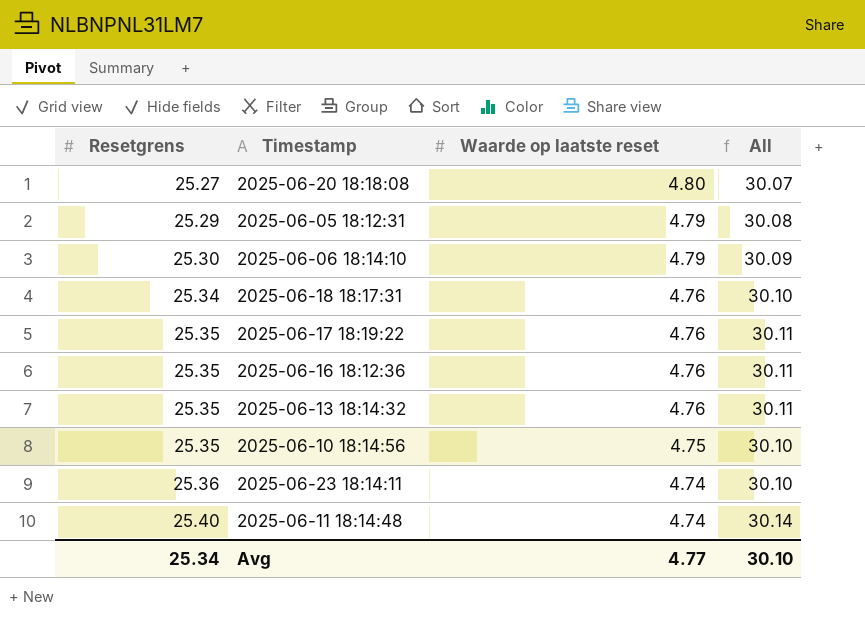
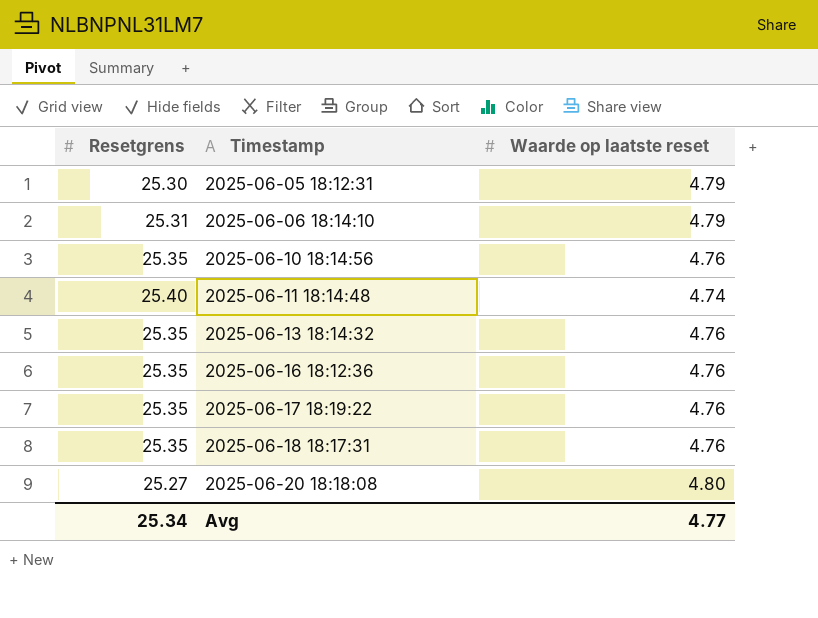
row order: Resetgrens ascending -> Timestamp ascending
column All | formula: [Resetgrens] + [Waarde op laatste reset] -> none
row 2025-06-23 18:14:11: 25.36 | 4.74 | 30.10 -> none
2025-06-05 18:12:31 | Resetgrens: 25.29 -> 25.30
2025-06-06 18:14:10 | Resetgrens: 25.30 -> 25.31
2025-06-10 18:14:56 | Waarde op laatste reset: 4.75 -> 4.76
2025-06-18 18:17:31 | Resetgrens: 25.34 -> 25.35

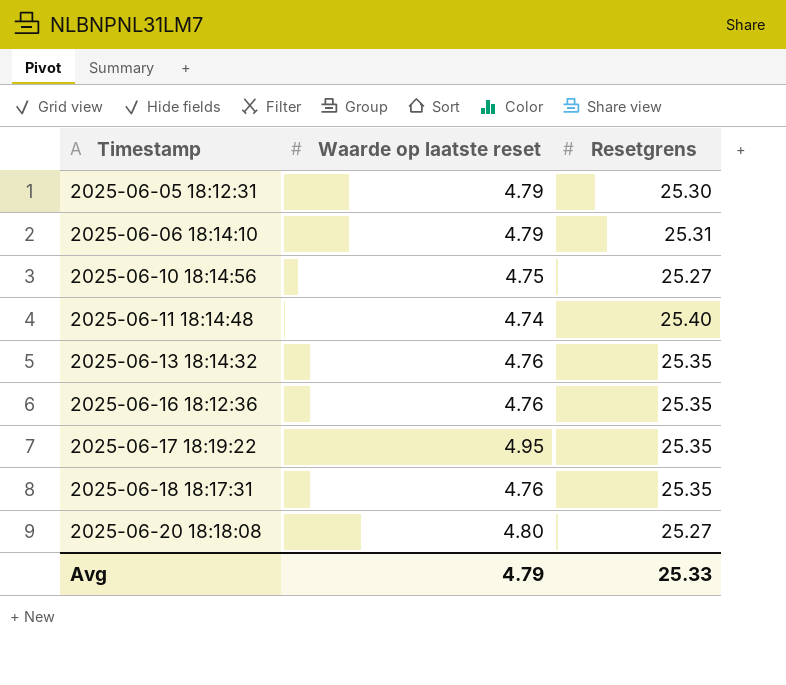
column Resetgrens | position: 1 -> 3
2025-06-10 18:14:56 | Waarde op laatste reset: 4.76 -> 4.75
2025-06-10 18:14:56 | Resetgrens: 25.35 -> 25.27
2025-06-17 18:19:22 | Waarde op laatste reset: 4.76 -> 4.95
Avg | Waarde op laatste reset: 4.77 -> 4.79
Avg | Resetgrens: 25.34 -> 25.33

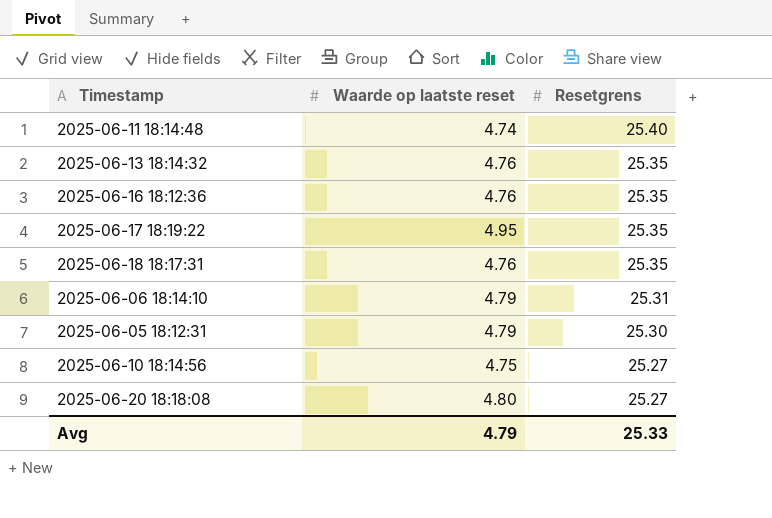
row order: Timestamp ascending -> Resetgrens descending

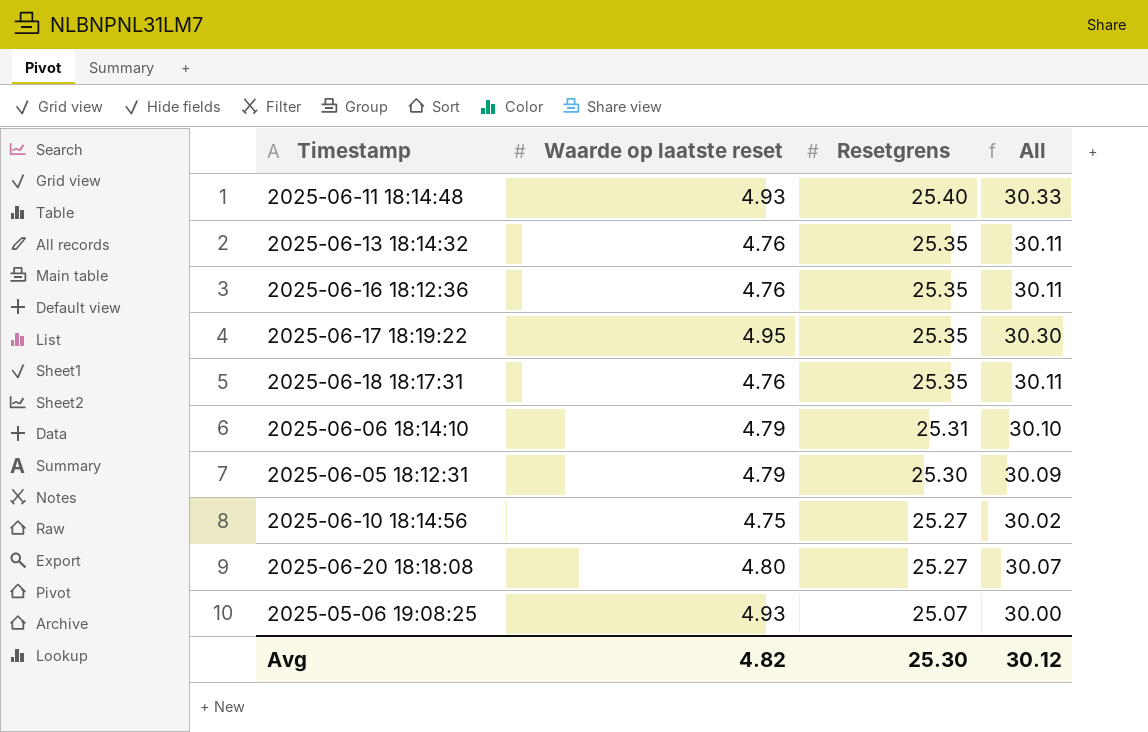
column All | formula: none -> [Waarde op laatste reset] + [Resetgrens]
2025-06-11 18:14:48 | Waarde op laatste reset: 4.74 -> 4.93
row 2025-05-06 19:08:25: none -> 4.93 | 25.07 | 30.00
Avg | Waarde op laatste reset: 4.79 -> 4.82
Avg | Resetgrens: 25.33 -> 25.30

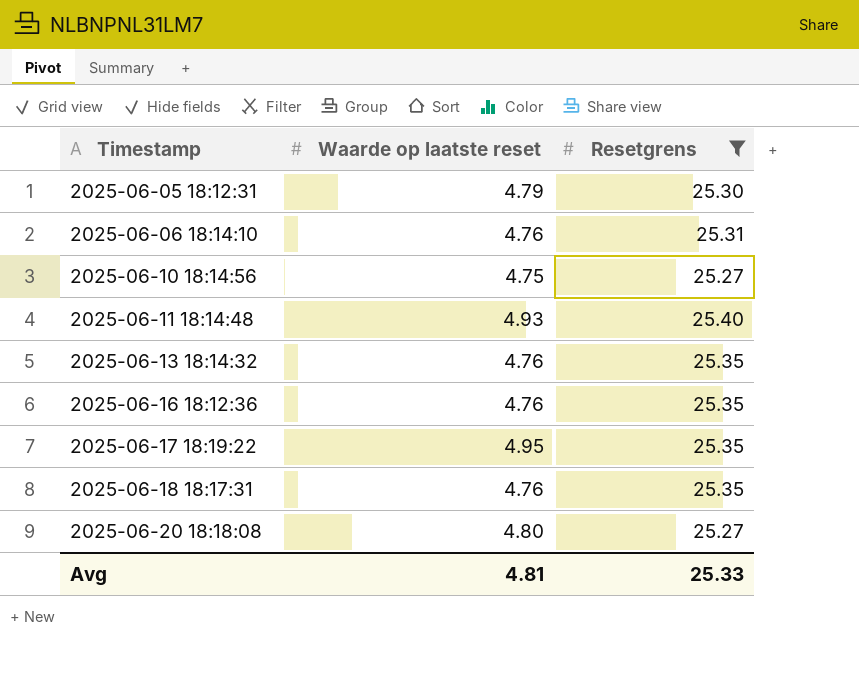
filter: none -> Resetgrens != 25.07
row order: Resetgrens descending -> Timestamp ascending
column All | formula: [Waarde op laatste reset] + [Resetgrens] -> none
2025-06-06 18:14:10 | Waarde op laatste reset: 4.79 -> 4.76
Avg | Waarde op laatste reset: 4.82 -> 4.81
Avg | Resetgrens: 25.30 -> 25.33

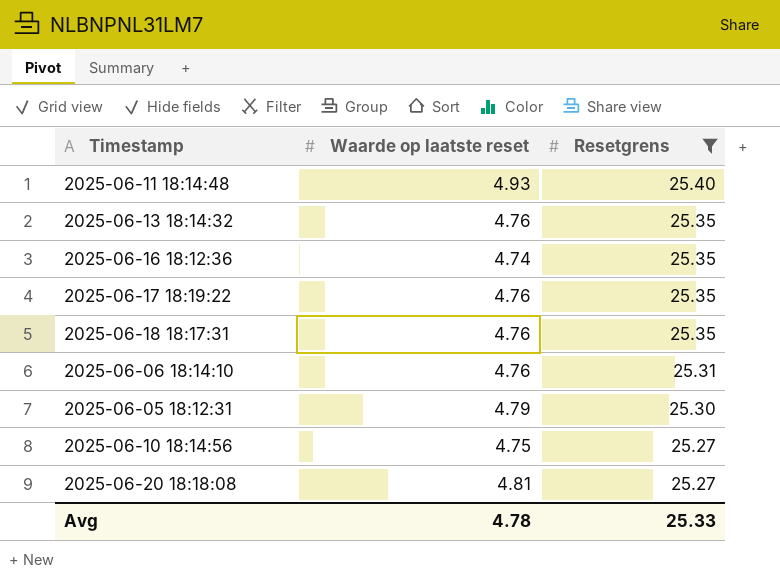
row order: Timestamp ascending -> Resetgrens descending
2025-06-16 18:12:36 | Waarde op laatste reset: 4.76 -> 4.74
2025-06-17 18:19:22 | Waarde op laatste reset: 4.95 -> 4.76
2025-06-20 18:18:08 | Waarde op laatste reset: 4.80 -> 4.81
Avg | Waarde op laatste reset: 4.81 -> 4.78

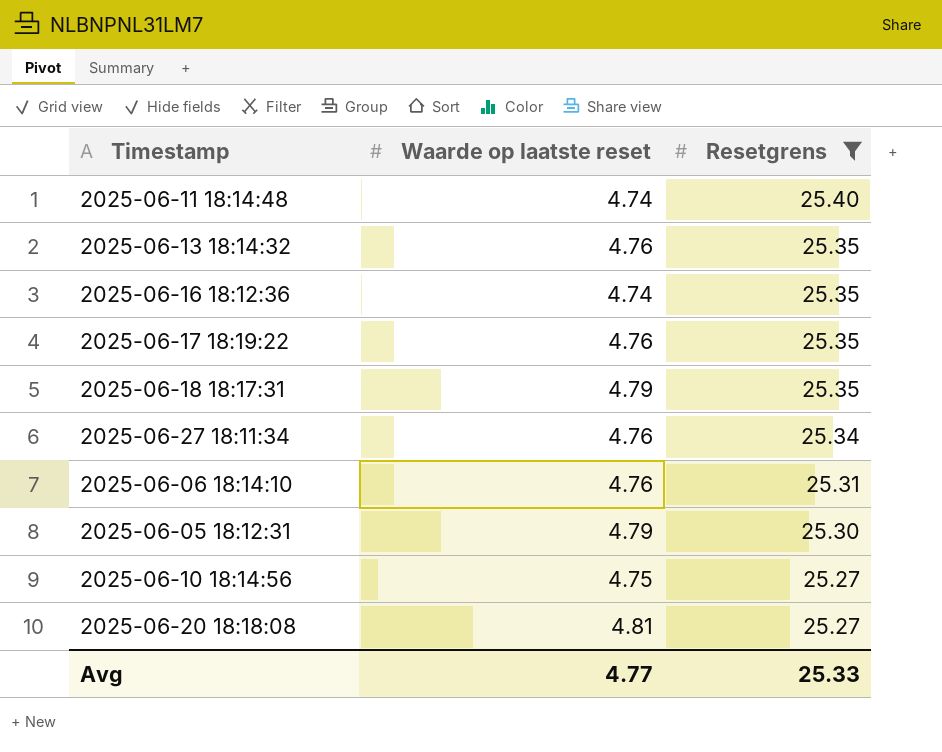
2025-06-11 18:14:48 | Waarde op laatste reset: 4.93 -> 4.74
2025-06-18 18:17:31 | Waarde op laatste reset: 4.76 -> 4.79
row 2025-06-27 18:11:34: none -> 4.76 | 25.34
Avg | Waarde op laatste reset: 4.78 -> 4.77

